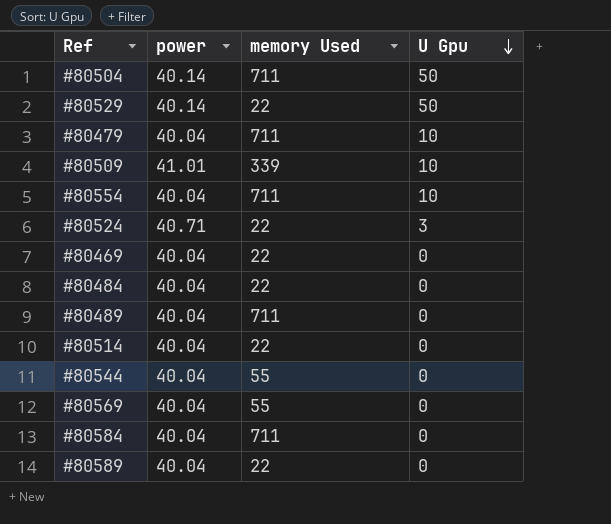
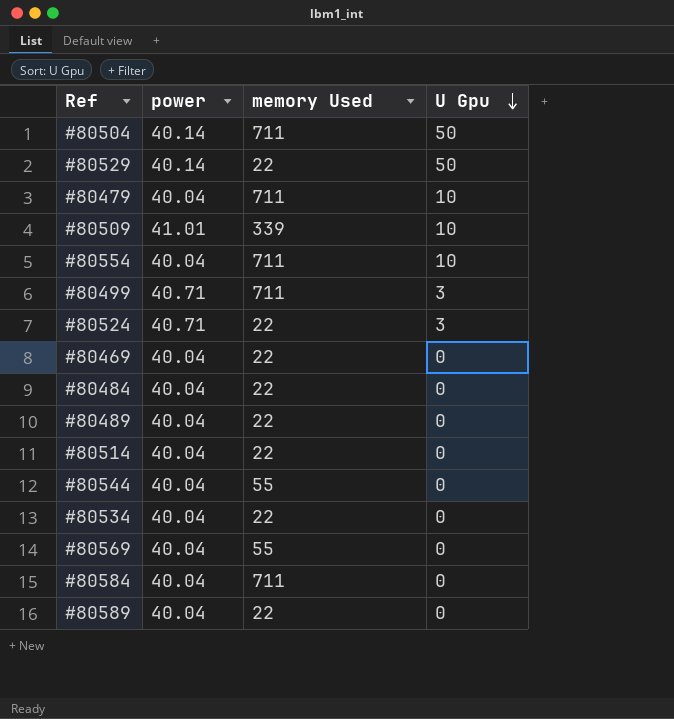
row #80499: none -> 40.71 | 711 | 3
#80489 | memory Used: 711 -> 22
row #80534: none -> 40.04 | 22 | 0

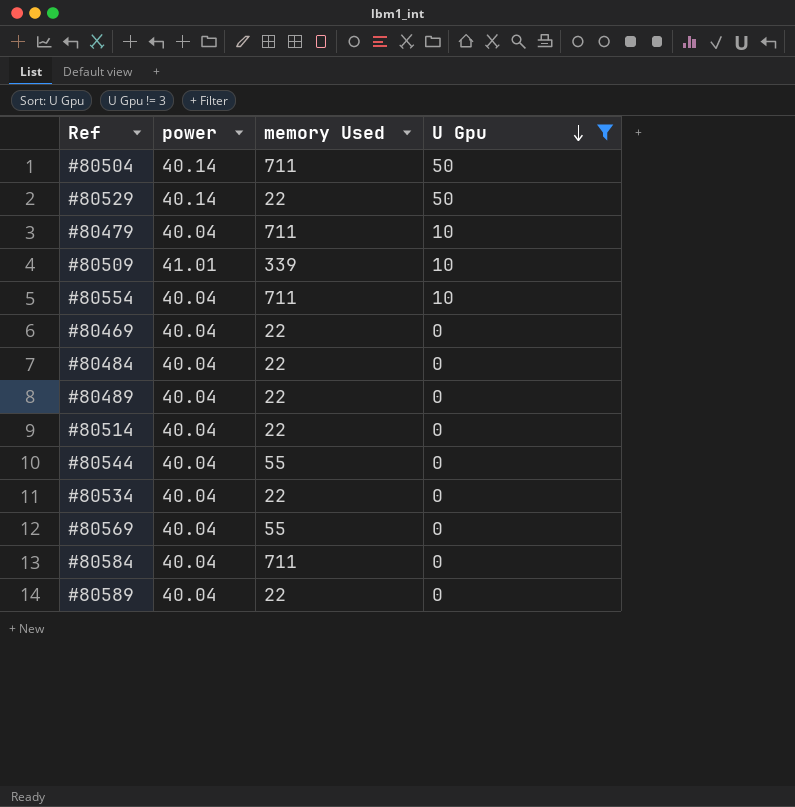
filter: none -> U Gpu != 3

